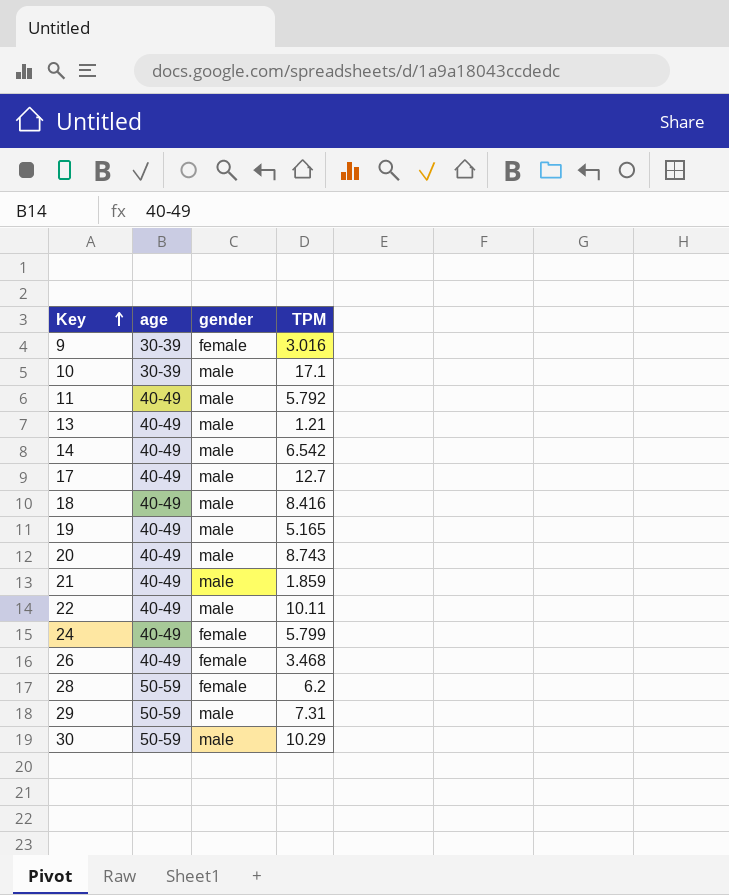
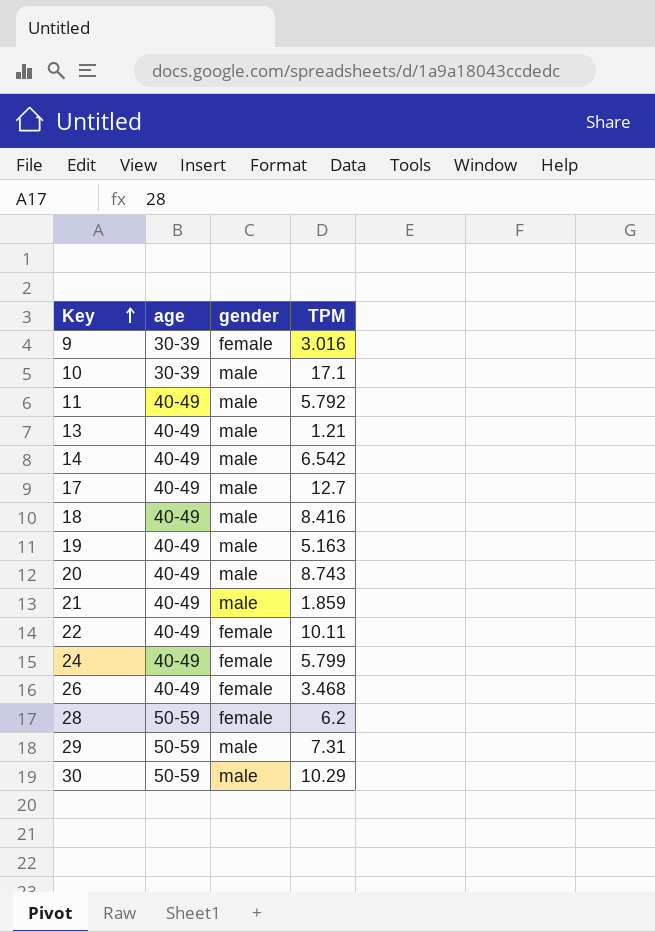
19 | TPM: 5.165 -> 5.163
22 | gender: male -> female

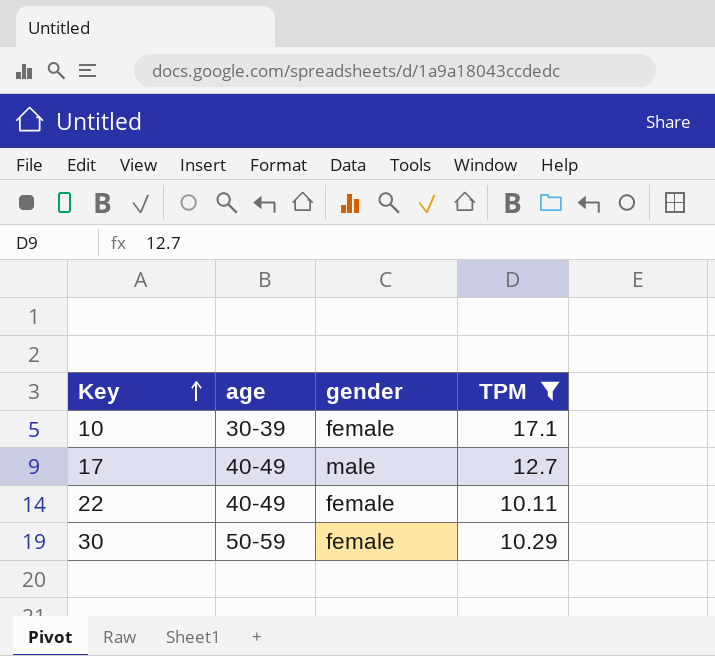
filter: none -> TPM >= 10.11
10 | gender: male -> female
30 | gender: male -> female

